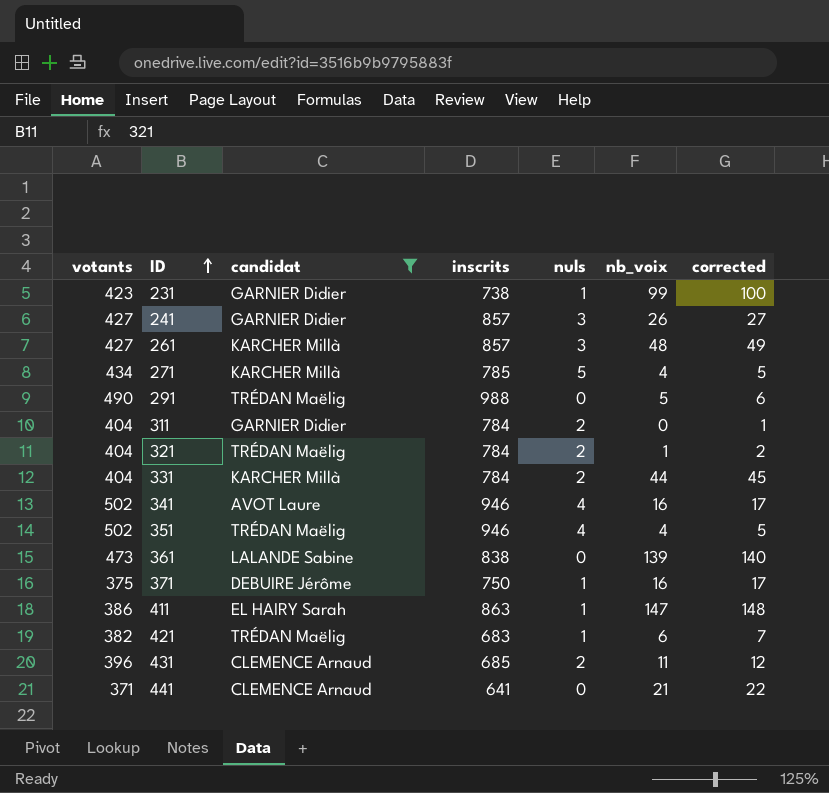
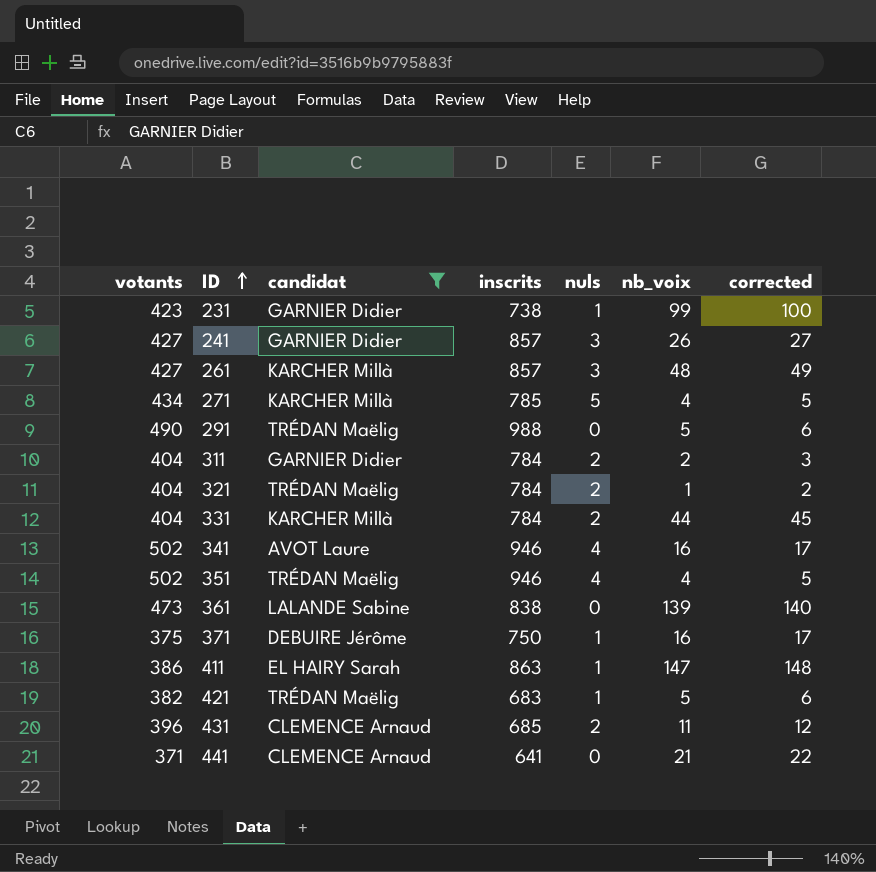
311 | nb_voix: 0 -> 2
311 | corrected: 1 -> 3
421 | nb_voix: 6 -> 5
421 | corrected: 7 -> 6

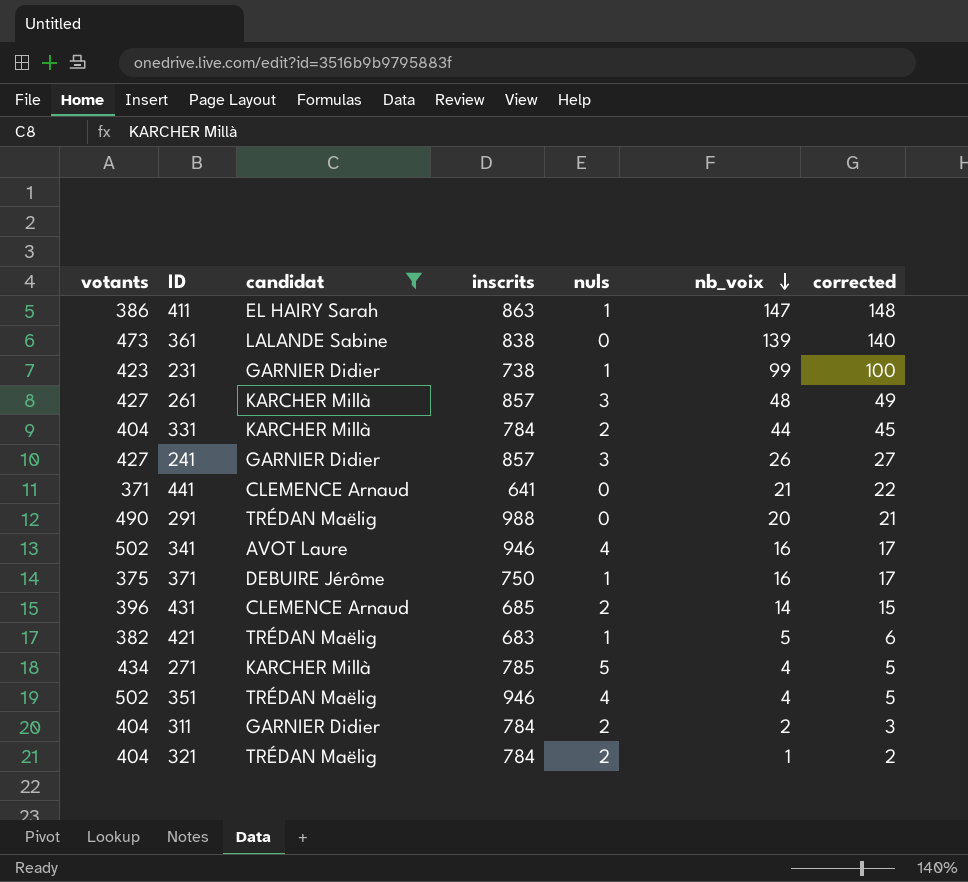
row order: ID ascending -> nb_voix descending
291 | nb_voix: 5 -> 20
291 | corrected: 6 -> 21
431 | nb_voix: 11 -> 14
431 | corrected: 12 -> 15

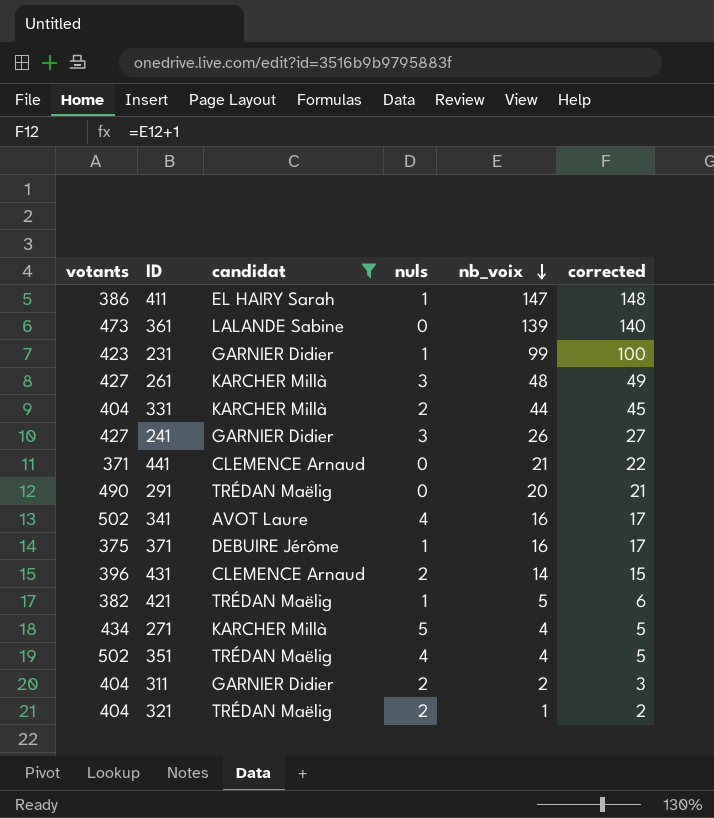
column inscrits | position: 4 -> none

